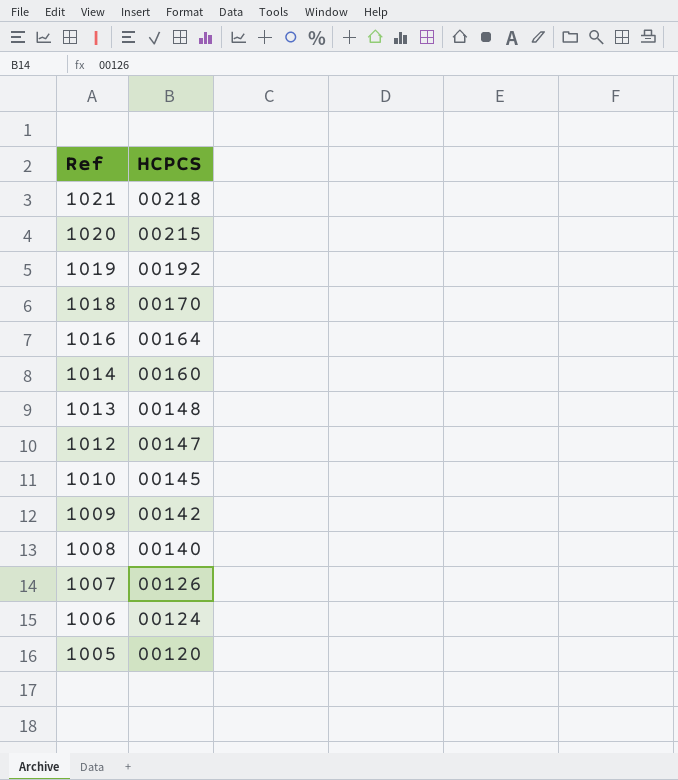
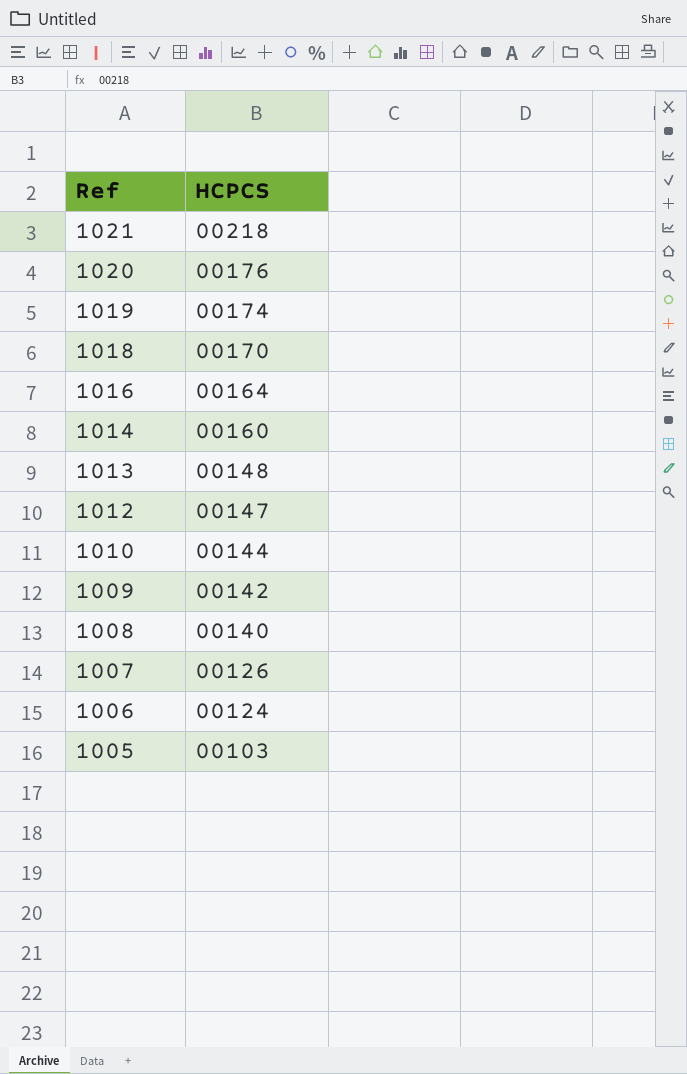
1020 | HCPCS: 00215 -> 00176
1019 | HCPCS: 00192 -> 00174
1010 | HCPCS: 00145 -> 00144
1005 | HCPCS: 00120 -> 00103

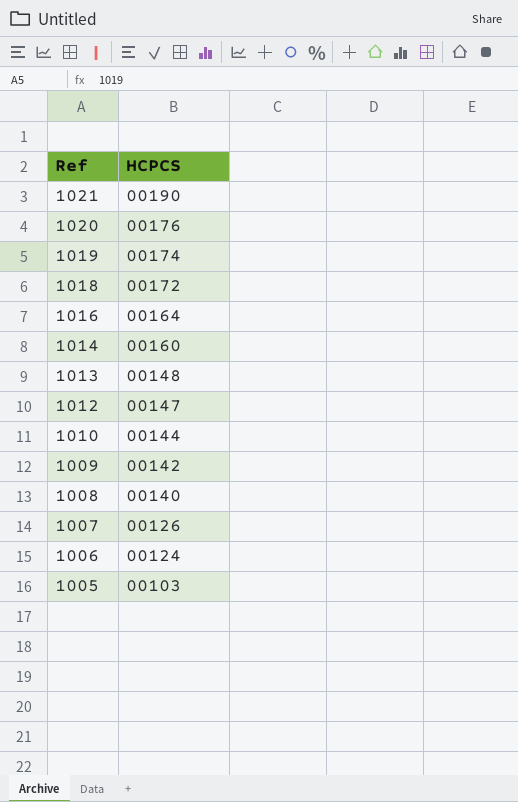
1021 | HCPCS: 00218 -> 00190
1018 | HCPCS: 00170 -> 00172

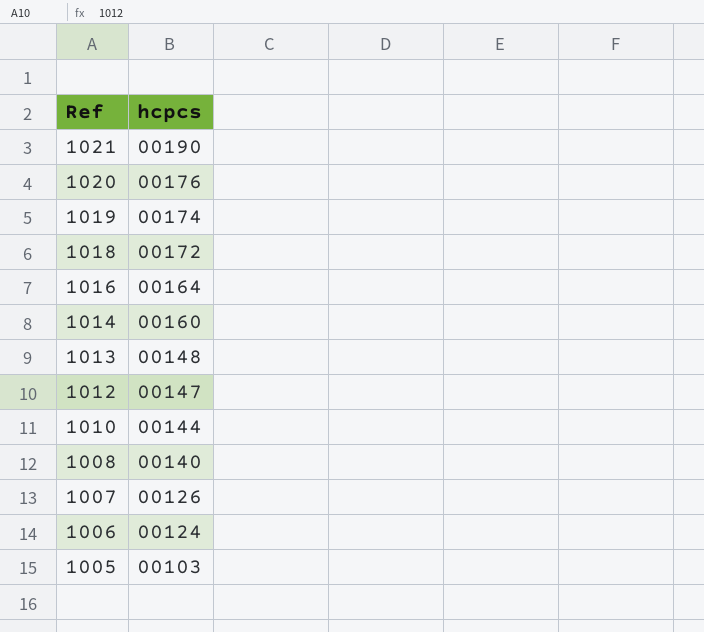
column name: HCPCS -> hcpcs
row 1009: 00142 -> none

